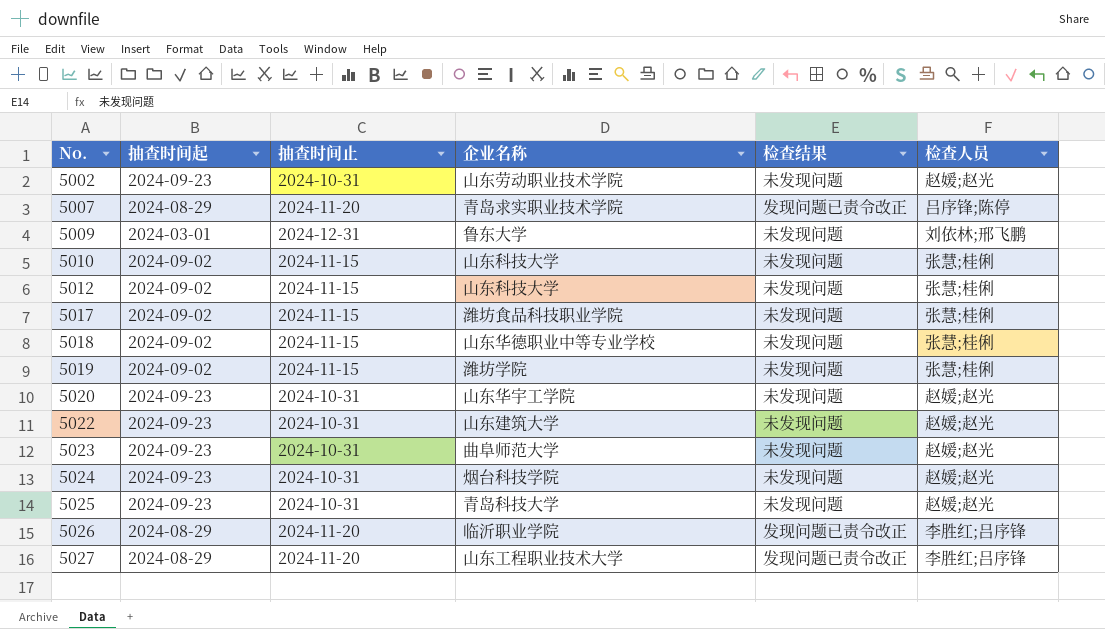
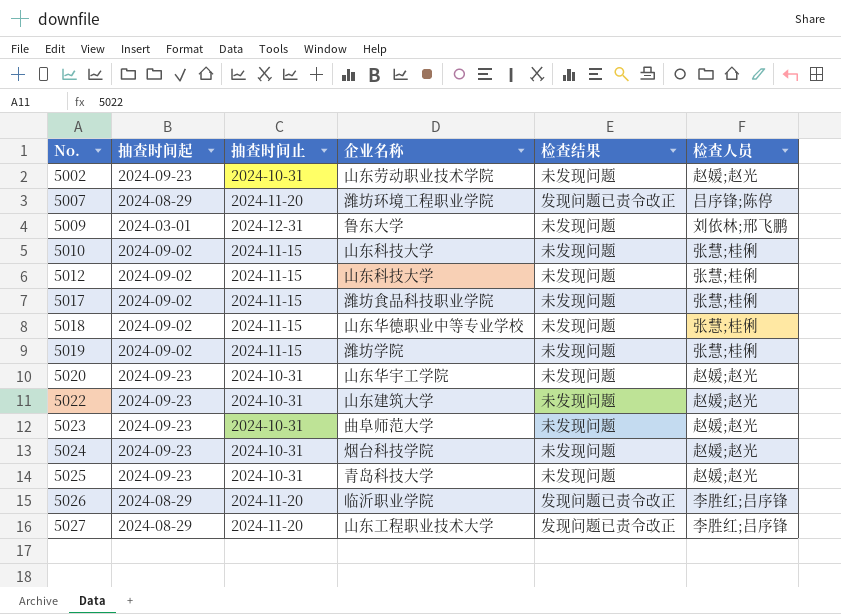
5007 | 企业名称: 青岛求实职业技术学院 -> 潍坊环境工程职业学院

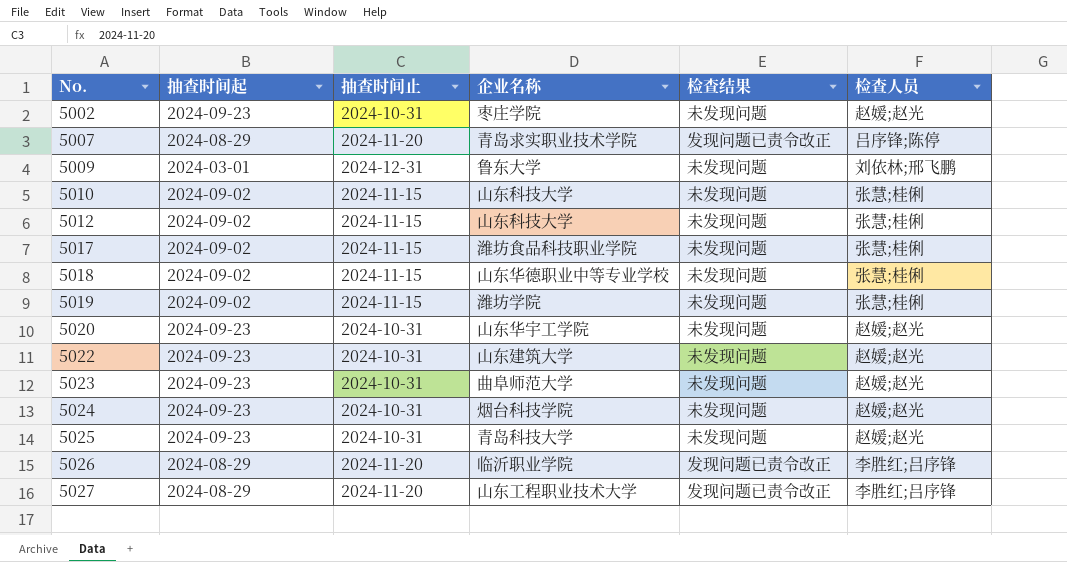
5002 | 企业名称: 山东劳动职业技术学院 -> 枣庄学院
5007 | 企业名称: 潍坊环境工程职业学院 -> 青岛求实职业技术学院

